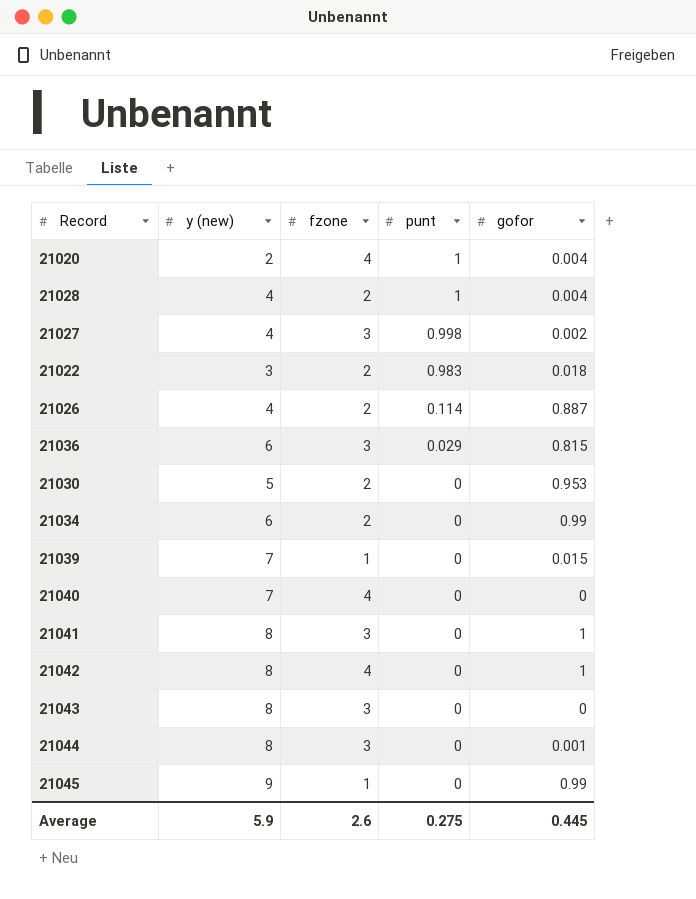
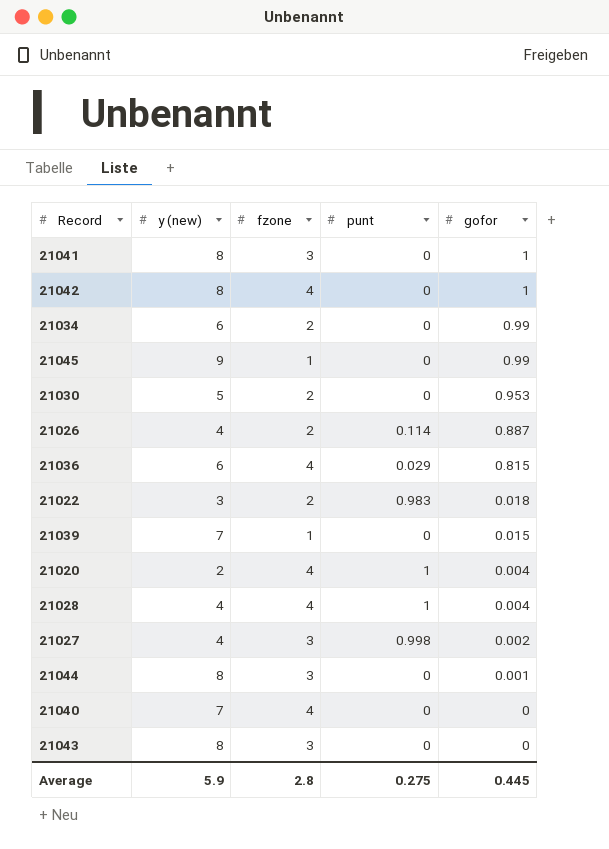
row order: punt descending -> gofor descending
21036 | fzone: 3 -> 4
21028 | fzone: 2 -> 4
Average | fzone: 2.6 -> 2.8

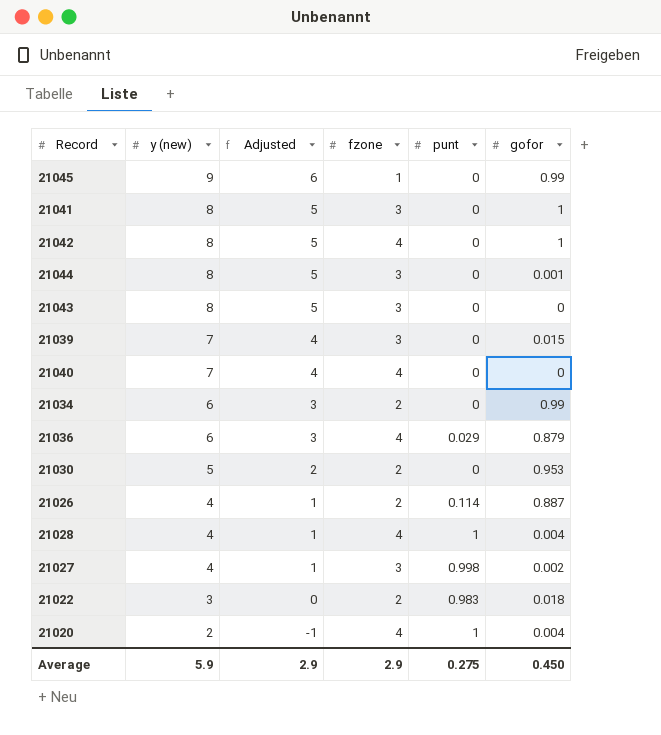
row order: gofor descending -> y (new) descending
column Adjusted | formula: none -> [y (new)] - 3
21039 | fzone: 1 -> 3
21036 | gofor: 0.815 -> 0.879
Average | fzone: 2.8 -> 2.9
Average | gofor: 0.445 -> 0.450

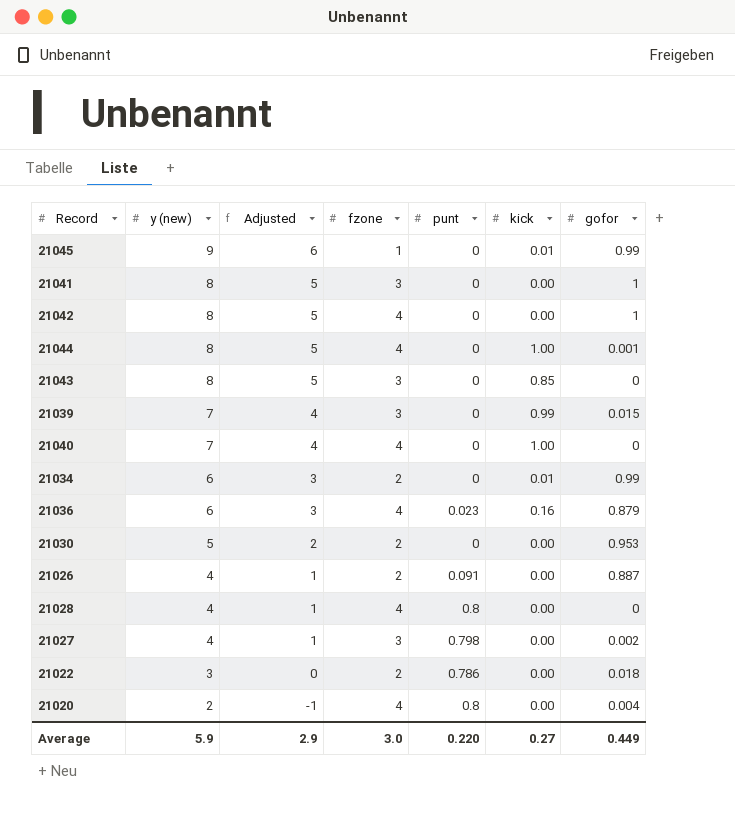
column kick | position: none -> 6
21044 | fzone: 3 -> 4
21036 | punt: 0.029 -> 0.023
21026 | punt: 0.114 -> 0.091
21028 | punt: 1 -> 0.8
21028 | gofor: 0.004 -> 0
21027 | punt: 0.998 -> 0.798
21022 | punt: 0.983 -> 0.786
21020 | punt: 1 -> 0.8
Average | fzone: 2.9 -> 3.0
Average | punt: 0.275 -> 0.220
Average | gofor: 0.450 -> 0.449

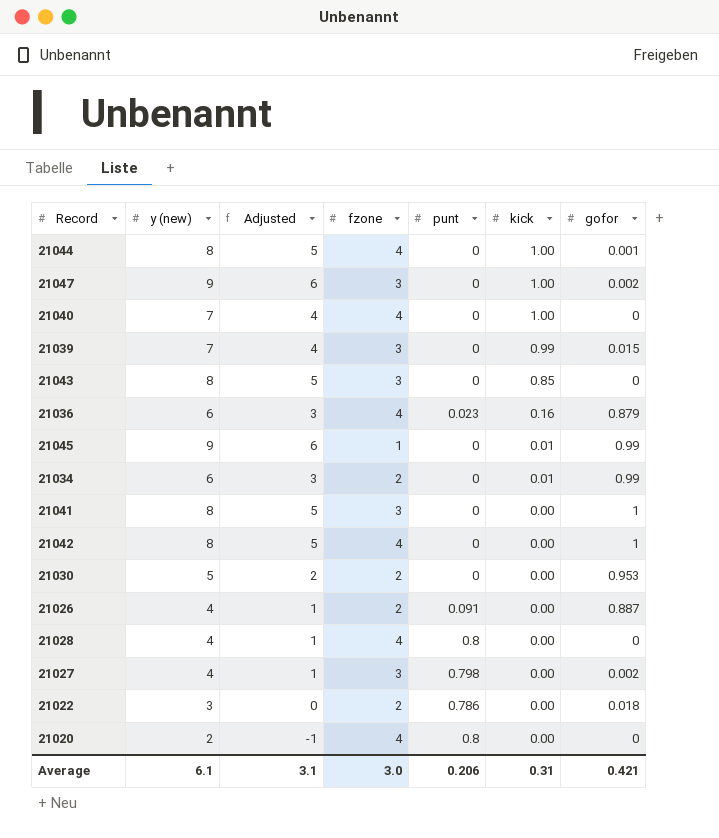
row order: y (new) descending -> kick descending
row 21047: none -> 9 | 6 | 3 | 0 | 1.00 | 0.002
21020 | gofor: 0.004 -> 0
Average | y (new): 5.9 -> 6.1
Average | Adjusted: 2.9 -> 3.1
Average | punt: 0.220 -> 0.206
Average | kick: 0.27 -> 0.31
Average | gofor: 0.449 -> 0.421

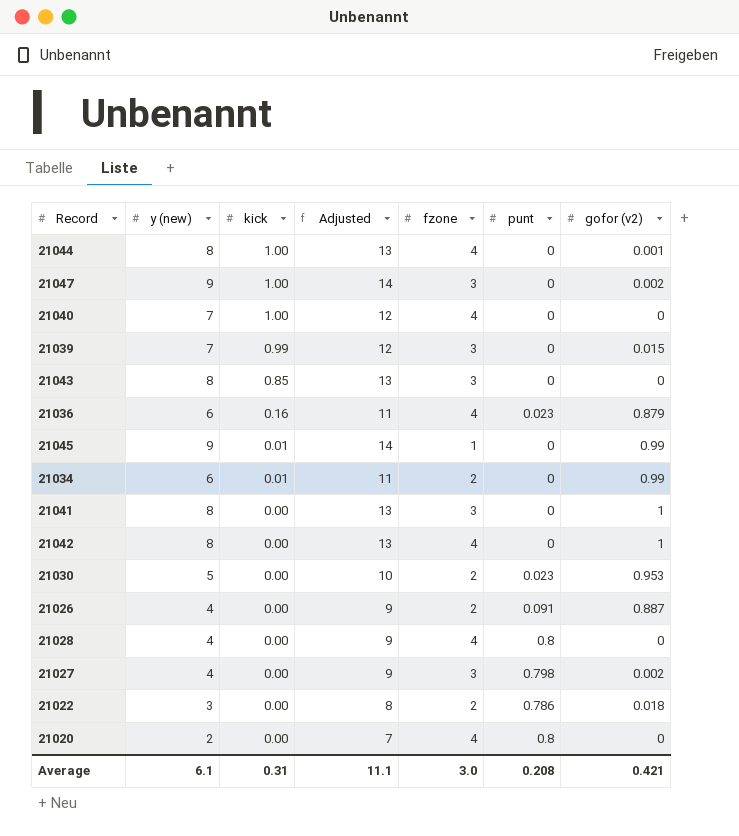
column kick | position: 6 -> 3
column Adjusted | formula: [y (new)] - 3 -> [y (new)] + 5
column name: gofor -> gofor (v2)
21030 | punt: 0 -> 0.023
Average | Adjusted: 3.1 -> 11.1
Average | punt: 0.206 -> 0.208

